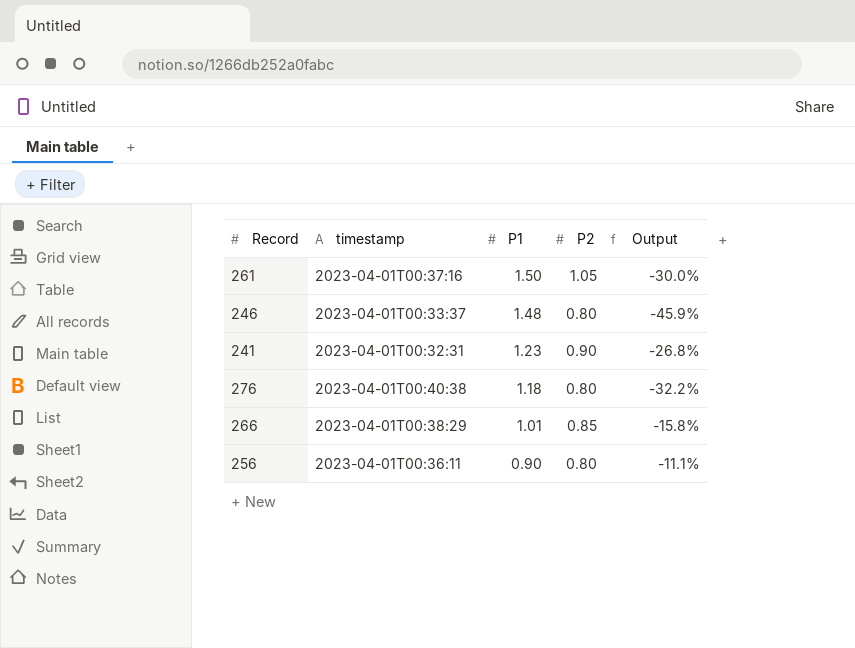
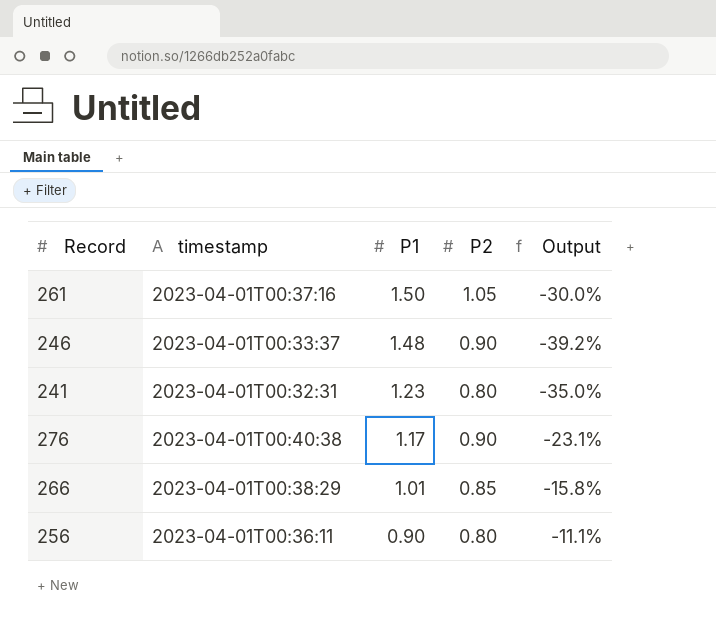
246 | P2: 0.80 -> 0.90
246 | Output: -45.9% -> -39.2%
241 | P2: 0.90 -> 0.80
241 | Output: -26.8% -> -35.0%
276 | P1: 1.18 -> 1.17
276 | P2: 0.80 -> 0.90
276 | Output: -32.2% -> -23.1%

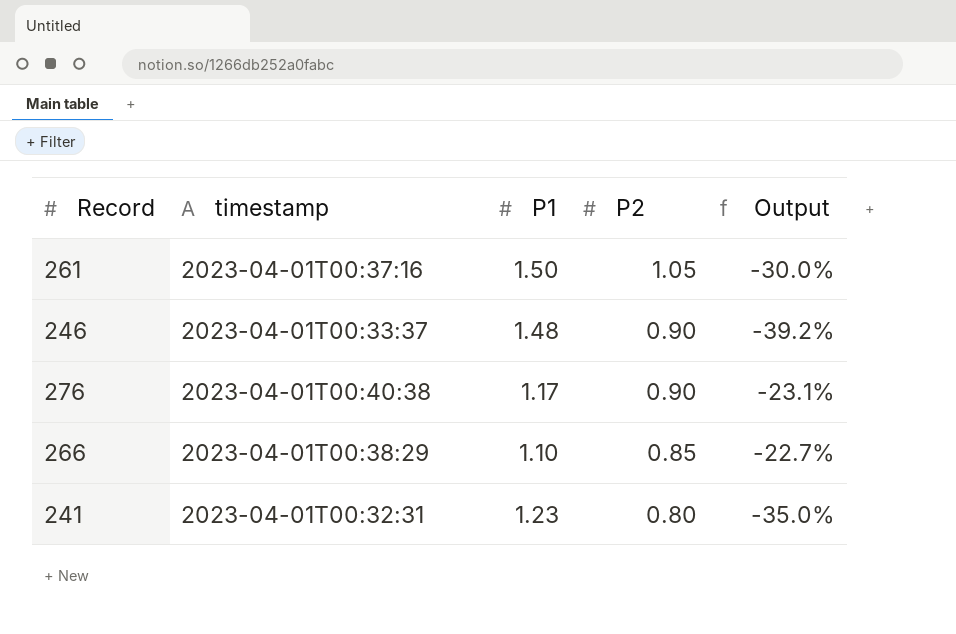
row order: P1 descending -> P2 descending
row 256: 2023-04-01T00:36:11 | 0.90 | 0.80 | -11.1% -> none
266 | P1: 1.01 -> 1.10
266 | Output: -15.8% -> -22.7%

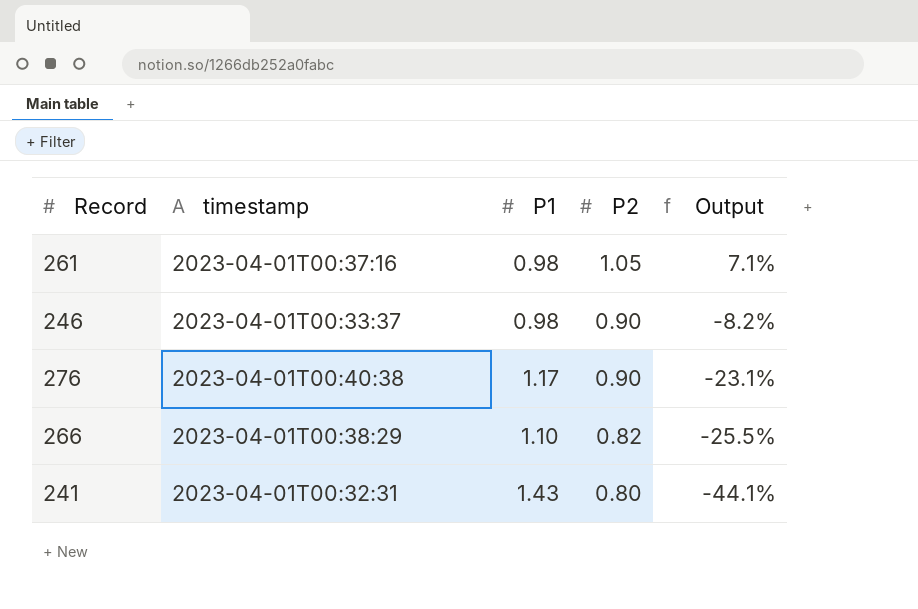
261 | P1: 1.50 -> 0.98
261 | Output: -30.0% -> 7.1%
246 | P1: 1.48 -> 0.98
246 | Output: -39.2% -> -8.2%
266 | P2: 0.85 -> 0.82
266 | Output: -22.7% -> -25.5%
241 | P1: 1.23 -> 1.43
241 | Output: -35.0% -> -44.1%

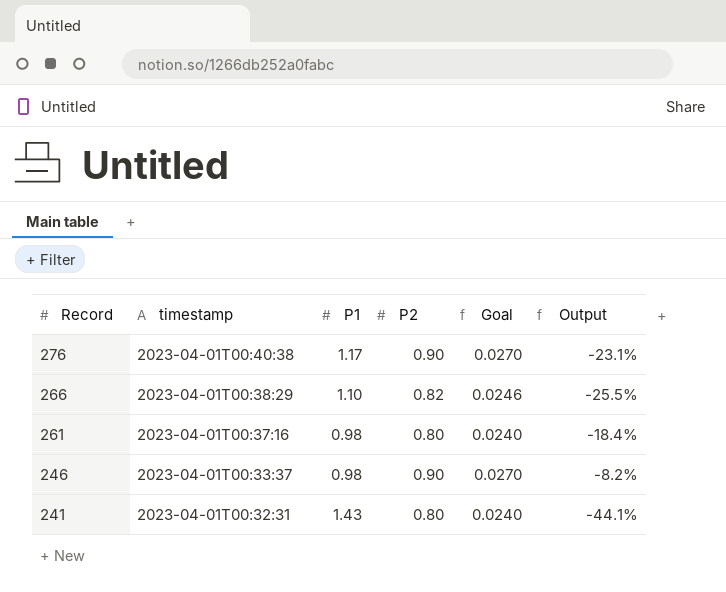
row order: P2 descending -> Record descending
column Goal | formula: none -> [P2] * 0.03
261 | P2: 1.05 -> 0.80
261 | Output: 7.1% -> -18.4%

